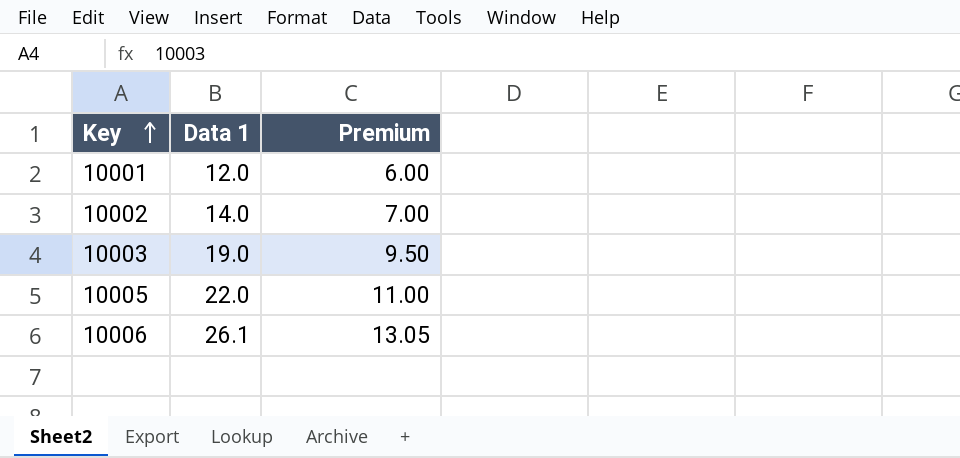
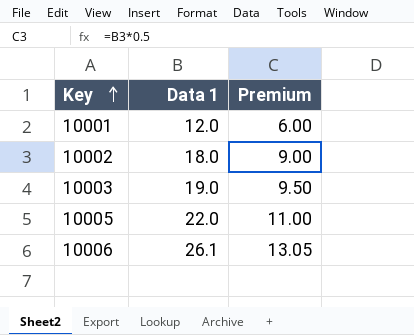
10002 | Data 1: 14.0 -> 18.0
10002 | Premium: 7.00 -> 9.00

